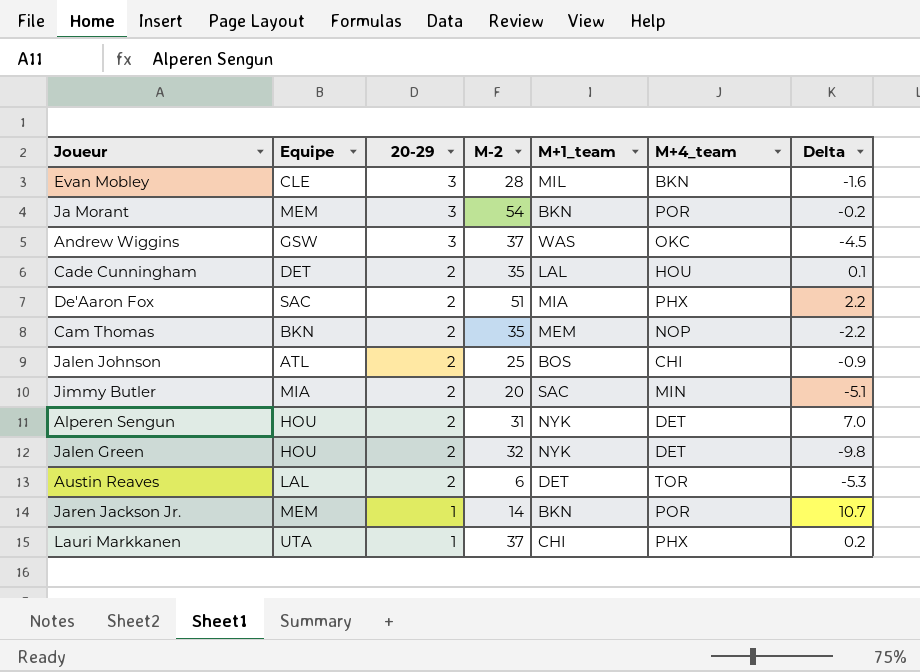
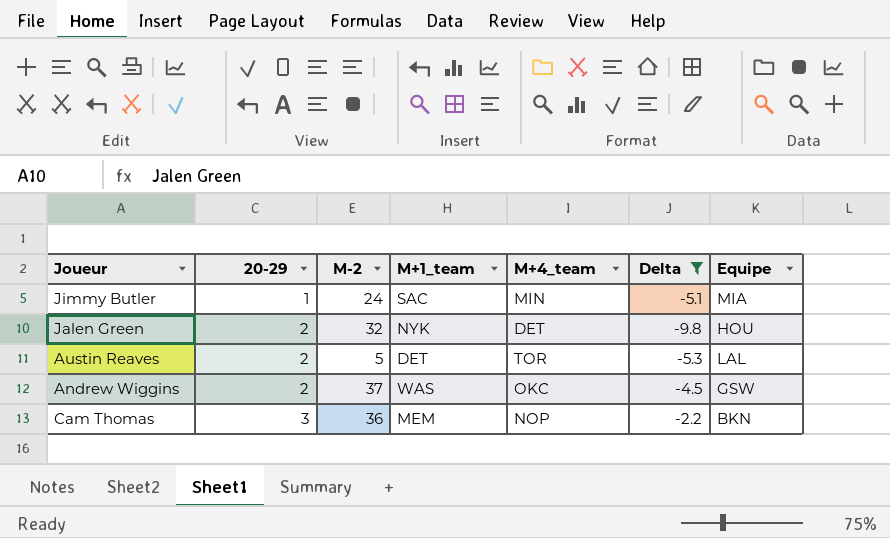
filter: none -> Delta <= -2.2
row order: 20-29 descending -> 20-29 ascending
column Equipe | position: 2 -> 7
Jimmy Butler | 20-29: 2 -> 1
Jimmy Butler | M-2: 20 -> 24
Austin Reaves | M-2: 6 -> 5
Andrew Wiggins | 20-29: 3 -> 2
Cam Thomas | 20-29: 2 -> 3
Cam Thomas | M-2: 35 -> 36

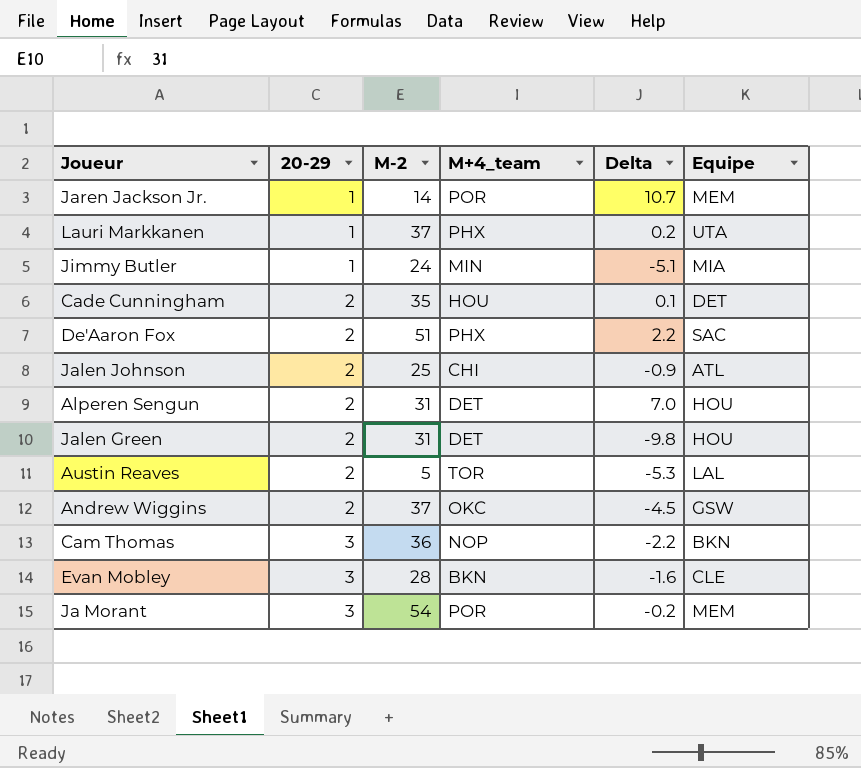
filter: Delta <= -2.2 -> none
column M+1_team | position: 4 -> none
Jalen Green | M-2: 32 -> 31

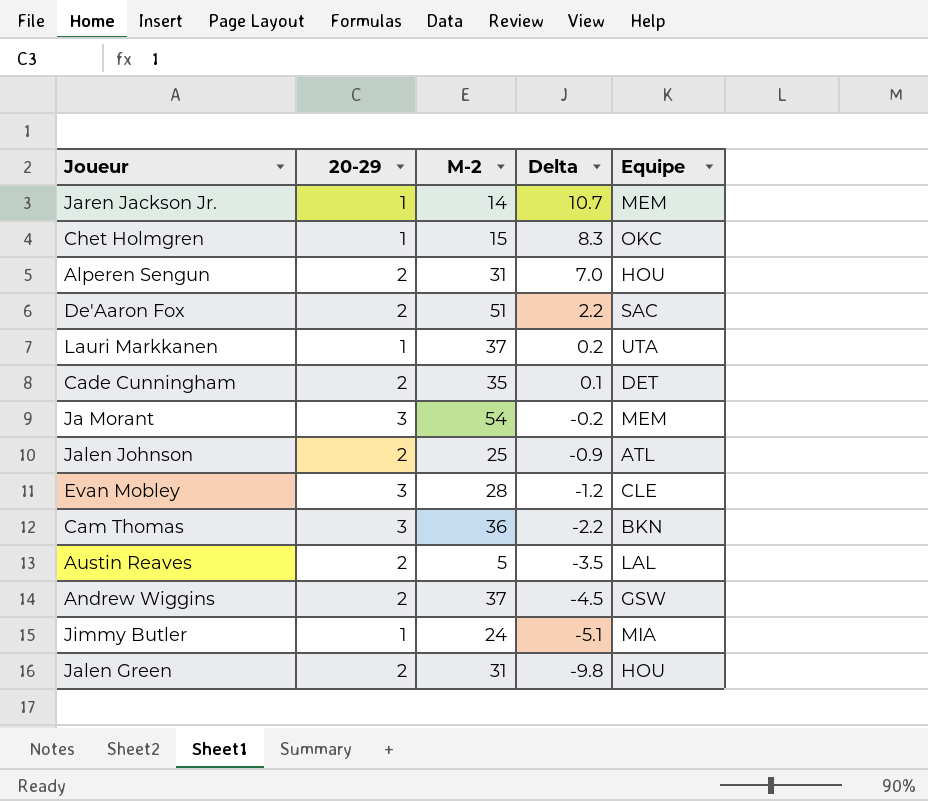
row order: 20-29 ascending -> Delta descending
column M+4_team | position: 4 -> none
row Chet Holmgren: none -> 1 | 15 | 8.3 | OKC
Evan Mobley | Delta: -1.6 -> -1.2
Austin Reaves | Delta: -5.3 -> -3.5

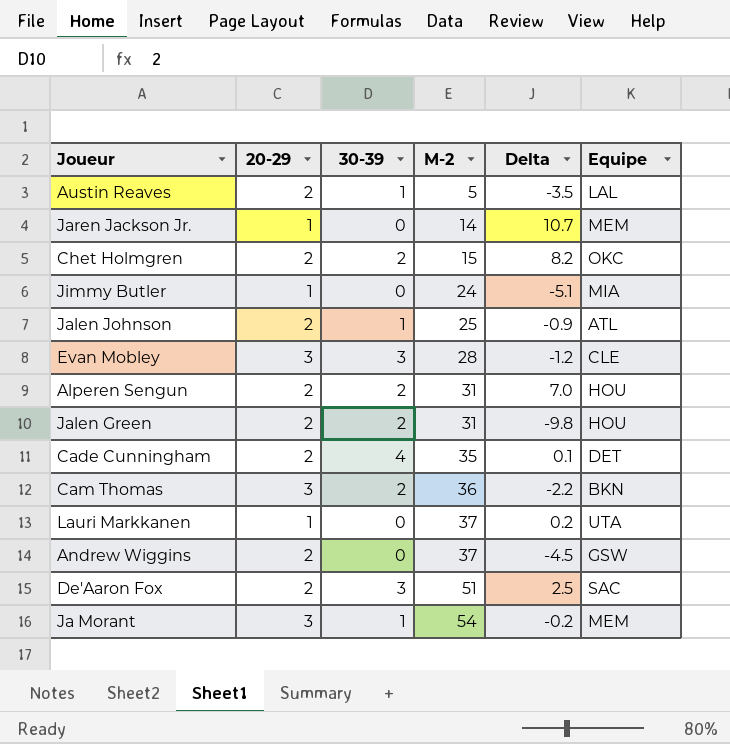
row order: Delta descending -> M-2 ascending
column 30-39 | position: none -> 3
Chet Holmgren | 20-29: 1 -> 2
Chet Holmgren | Delta: 8.3 -> 8.2
De'Aaron Fox | Delta: 2.2 -> 2.5

